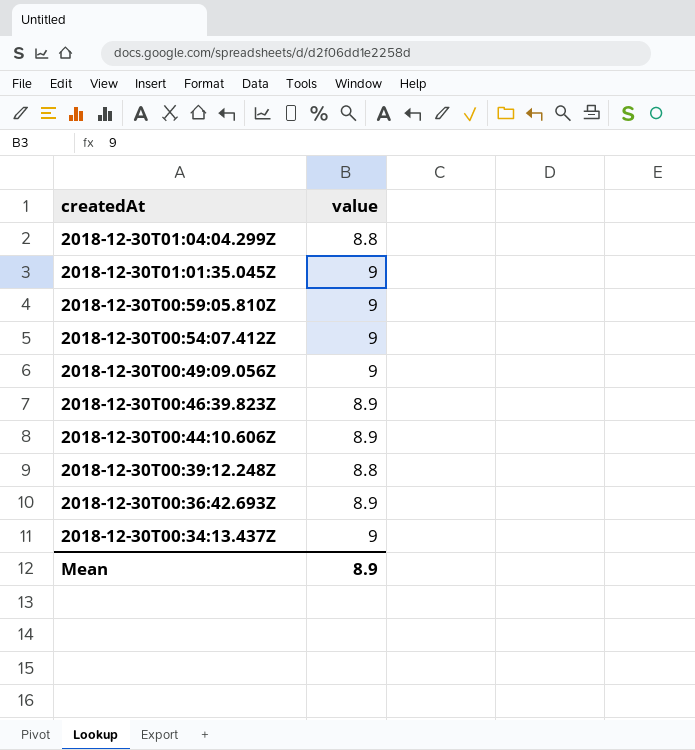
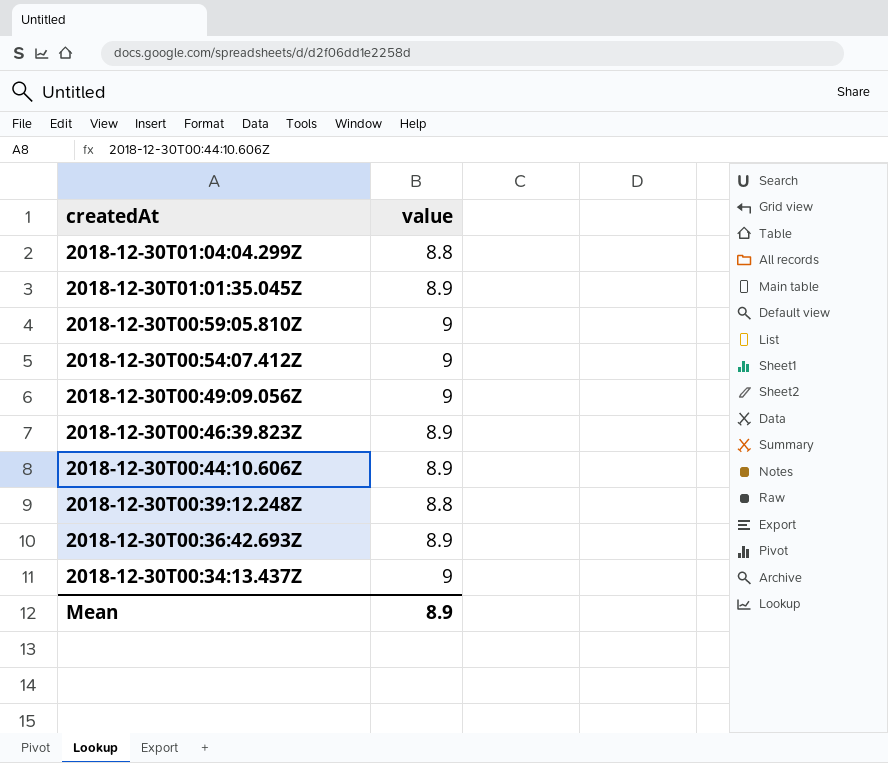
2018-12-30T01:01:35.045Z | value: 9 -> 8.9

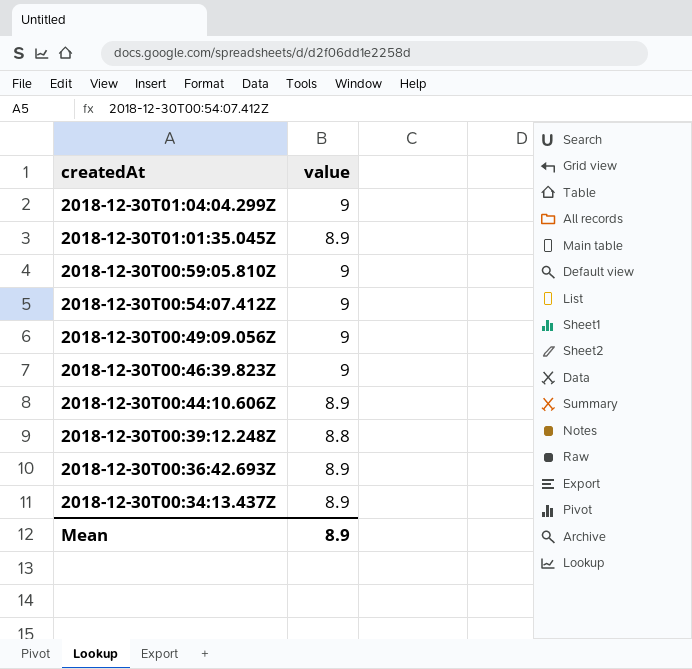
2018-12-30T01:04:04.299Z | value: 8.8 -> 9
2018-12-30T00:46:39.823Z | value: 8.9 -> 9
2018-12-30T00:34:13.437Z | value: 9 -> 8.9

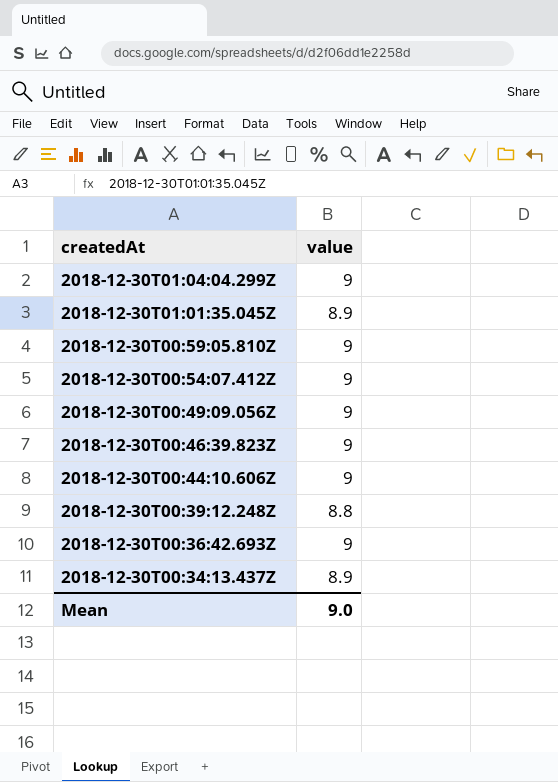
2018-12-30T00:44:10.606Z | value: 8.9 -> 9
2018-12-30T00:36:42.693Z | value: 8.9 -> 9
Mean | value: 8.9 -> 9.0

